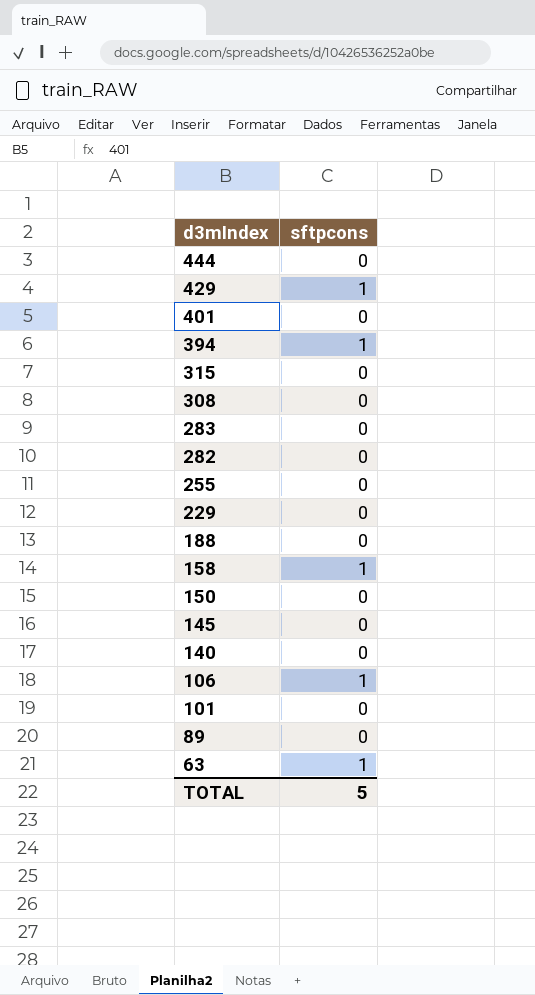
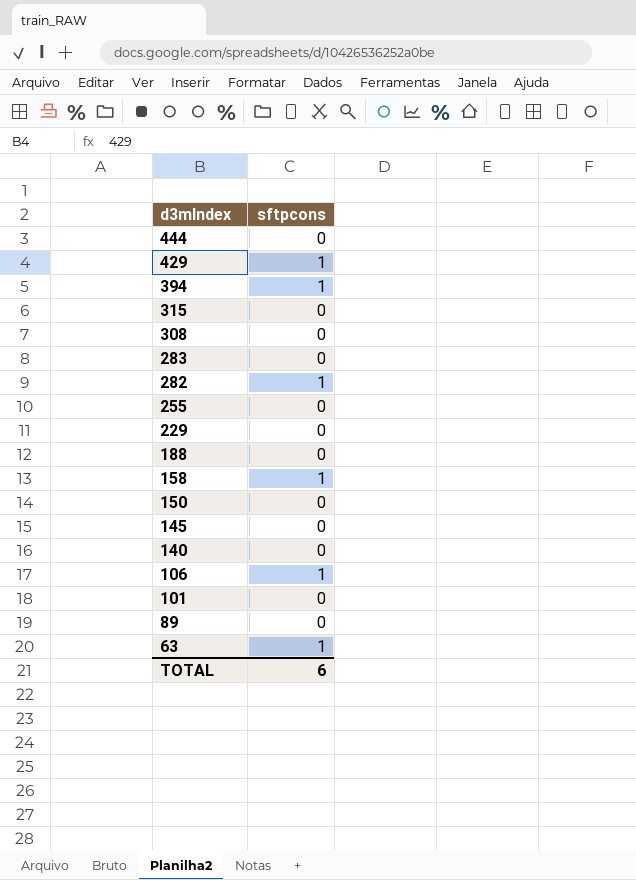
row 401: 0 -> none
282 | sftpcons: 0 -> 1
TOTAL | sftpcons: 5 -> 6

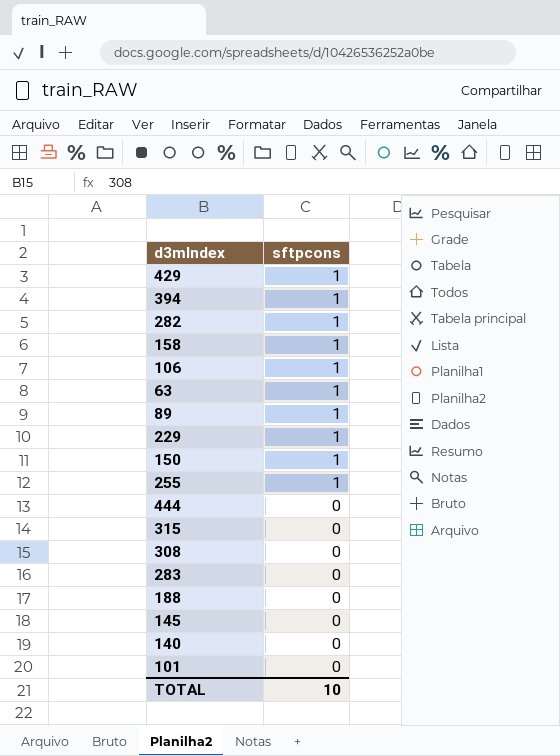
row order: d3mIndex descending -> sftpcons descending
89 | sftpcons: 0 -> 1
229 | sftpcons: 0 -> 1
150 | sftpcons: 0 -> 1
255 | sftpcons: 0 -> 1
TOTAL | sftpcons: 6 -> 10

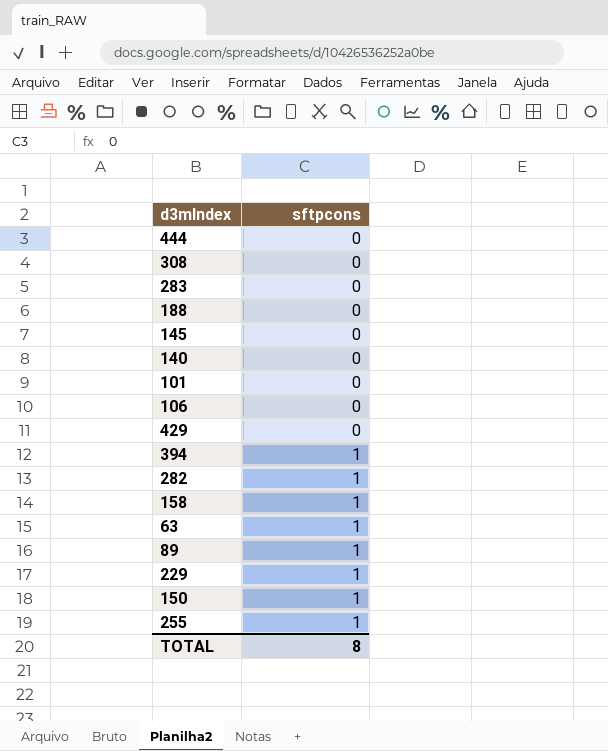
row order: sftpcons descending -> sftpcons ascending
row 315: 0 -> none
106 | sftpcons: 1 -> 0
429 | sftpcons: 1 -> 0
TOTAL | sftpcons: 10 -> 8

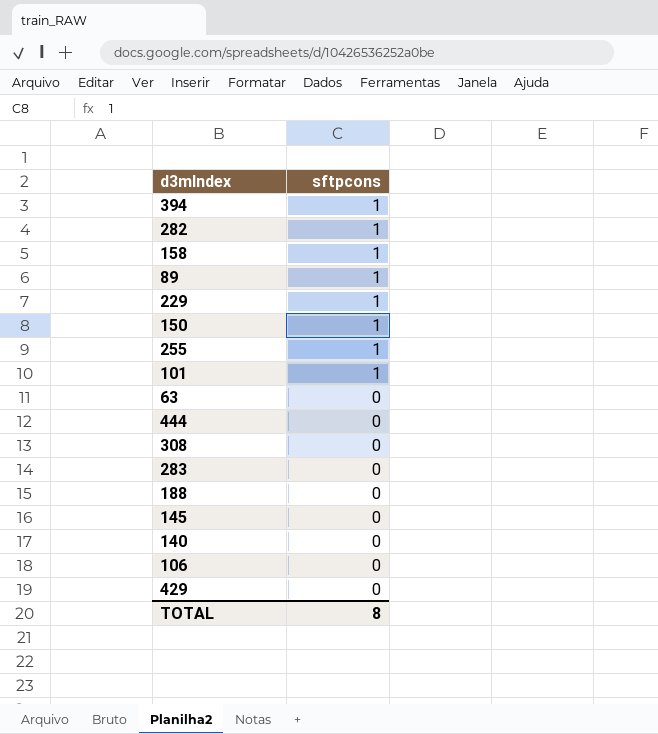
row order: sftpcons ascending -> sftpcons descending
101 | sftpcons: 0 -> 1
63 | sftpcons: 1 -> 0

